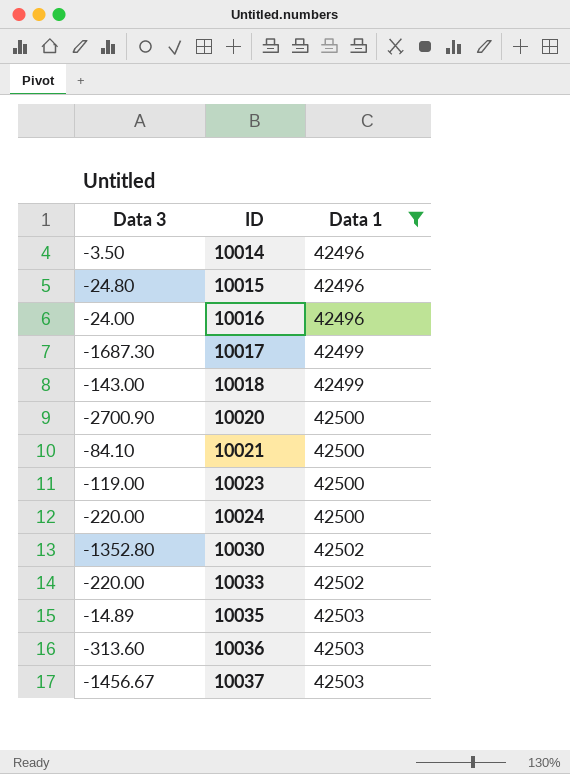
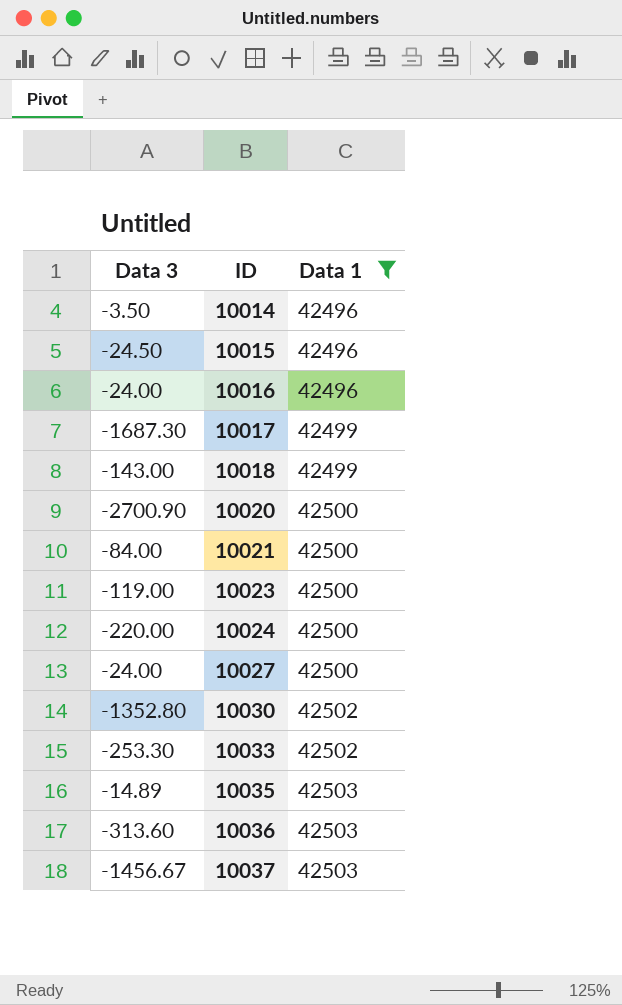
10015 | Data 3: -24.80 -> -24.50
10021 | Data 3: -84.10 -> -84.00
row 10027: none -> -24.00 | 42500
10033 | Data 3: -220.00 -> -253.30

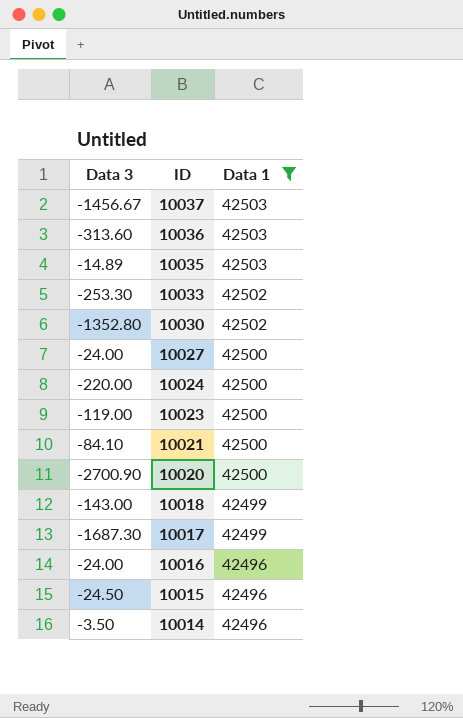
row order: ID ascending -> ID descending
10021 | Data 3: -84.00 -> -84.10

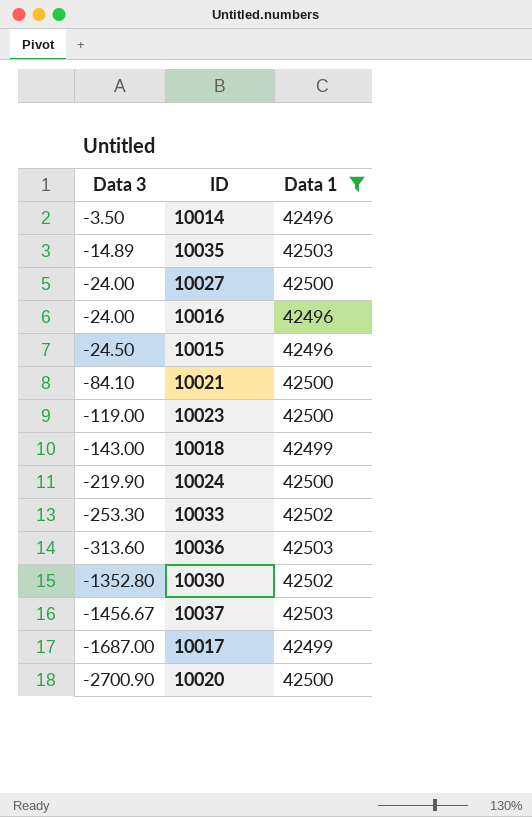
row order: ID descending -> Data 3 descending
10024 | Data 3: -220.00 -> -219.90
10017 | Data 3: -1687.30 -> -1687.00

